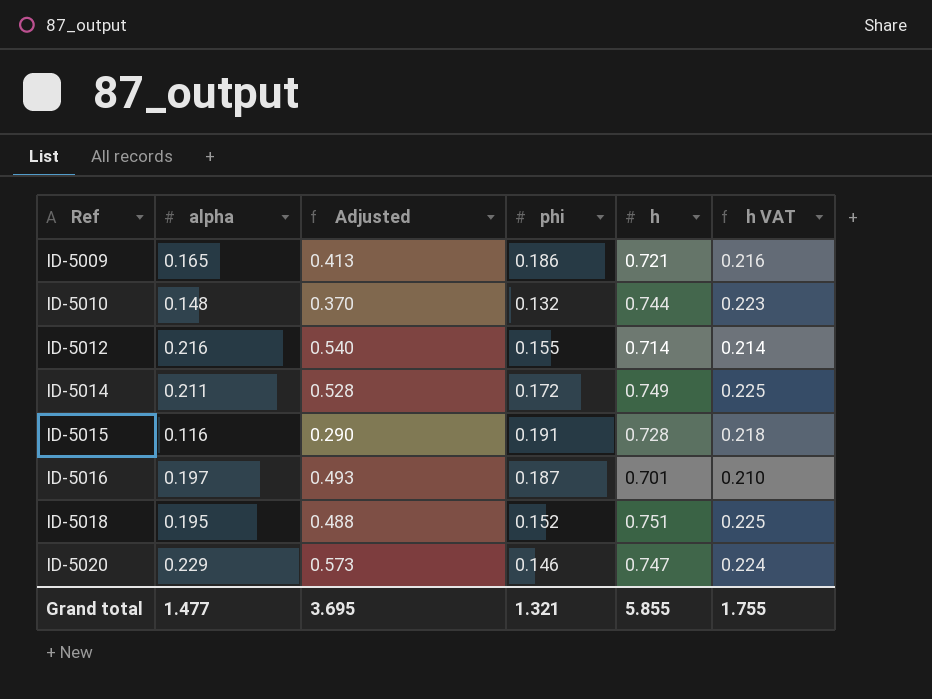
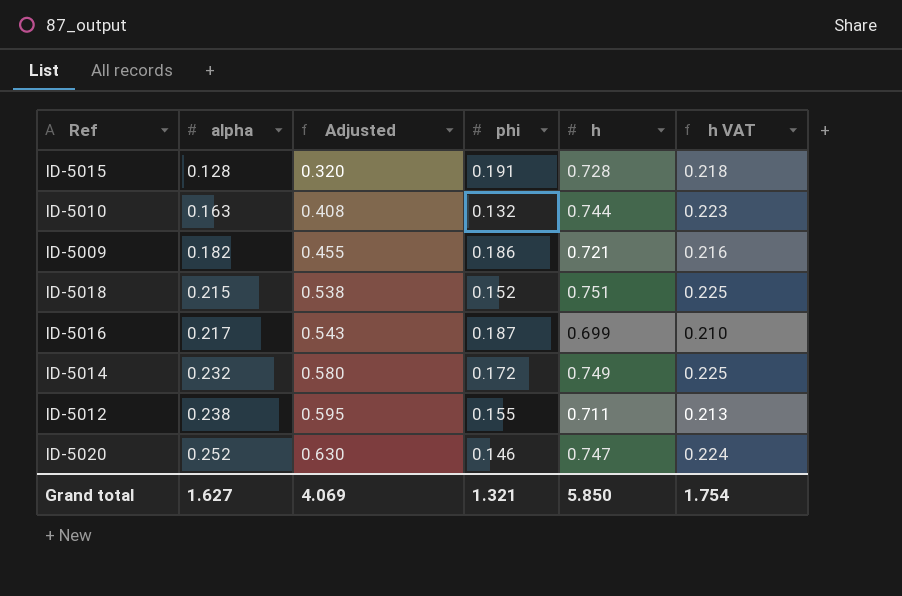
row order: Ref ascending -> alpha ascending
ID-5015 | alpha: 0.116 -> 0.128
ID-5015 | Adjusted: 0.290 -> 0.320
ID-5010 | alpha: 0.148 -> 0.163
ID-5010 | Adjusted: 0.370 -> 0.408
ID-5009 | alpha: 0.165 -> 0.182
ID-5009 | Adjusted: 0.413 -> 0.455
ID-5018 | alpha: 0.195 -> 0.215
ID-5018 | Adjusted: 0.488 -> 0.538
ID-5016 | alpha: 0.197 -> 0.217
ID-5016 | Adjusted: 0.493 -> 0.543
ID-5016 | h: 0.701 -> 0.699
ID-5014 | alpha: 0.211 -> 0.232
ID-5014 | Adjusted: 0.528 -> 0.580
ID-5012 | alpha: 0.216 -> 0.238
ID-5012 | Adjusted: 0.540 -> 0.595
ID-5012 | h: 0.714 -> 0.711
ID-5012 | h VAT: 0.214 -> 0.213
ID-5020 | alpha: 0.229 -> 0.252
ID-5020 | Adjusted: 0.573 -> 0.630
Grand total | alpha: 1.477 -> 1.627
Grand total | Adjusted: 3.695 -> 4.069
Grand total | h: 5.855 -> 5.850
Grand total | h VAT: 1.755 -> 1.754

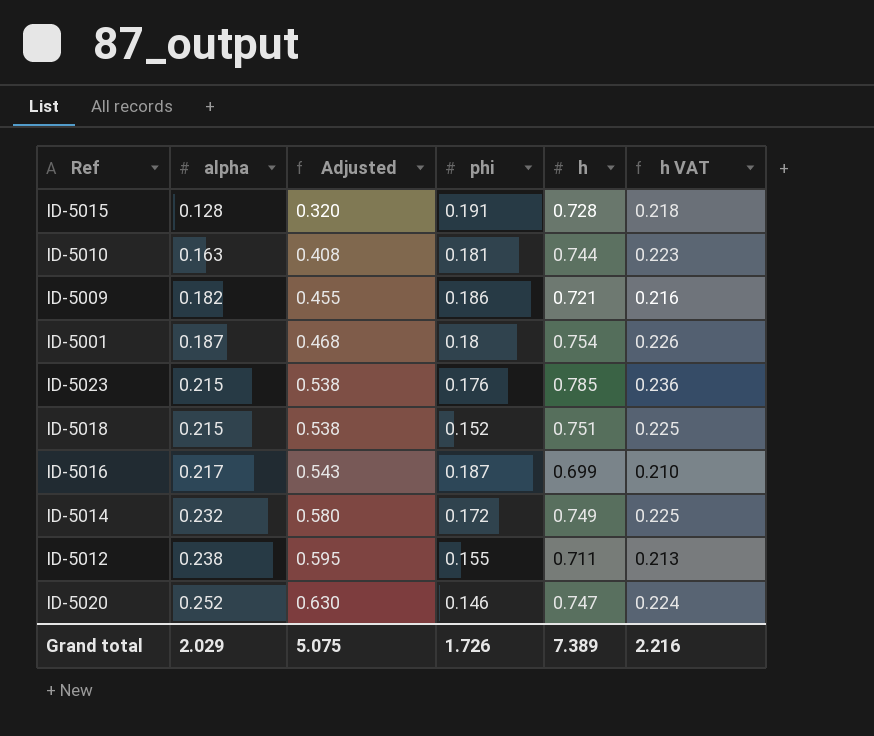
ID-5010 | phi: 0.132 -> 0.181
row ID-5001: none -> 0.187 | 0.468 | 0.18 | 0.754 | 0.226
row ID-5023: none -> 0.215 | 0.538 | 0.176 | 0.785 | 0.236
Grand total | alpha: 1.627 -> 2.029
Grand total | Adjusted: 4.069 -> 5.075
Grand total | phi: 1.321 -> 1.726
Grand total | h: 5.850 -> 7.389
Grand total | h VAT: 1.754 -> 2.216

